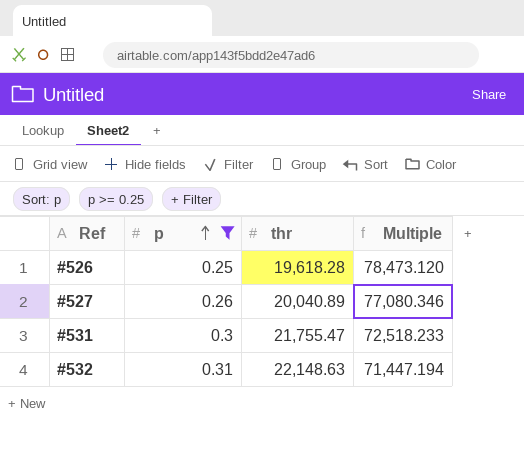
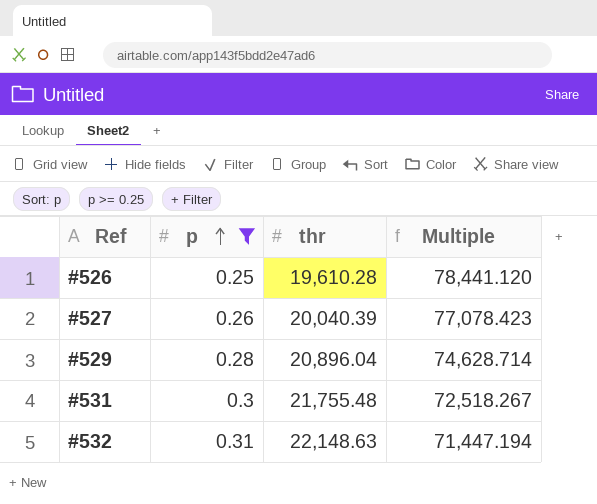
#526 | thr: 19,618.28 -> 19,610.28
#526 | Multiple: 78,473.120 -> 78,441.120
#527 | thr: 20,040.89 -> 20,040.39
#527 | Multiple: 77,080.346 -> 77,078.423
row #529: none -> 0.28 | 20,896.04 | 74,628.714
#531 | thr: 21,755.47 -> 21,755.48
#531 | Multiple: 72,518.233 -> 72,518.267

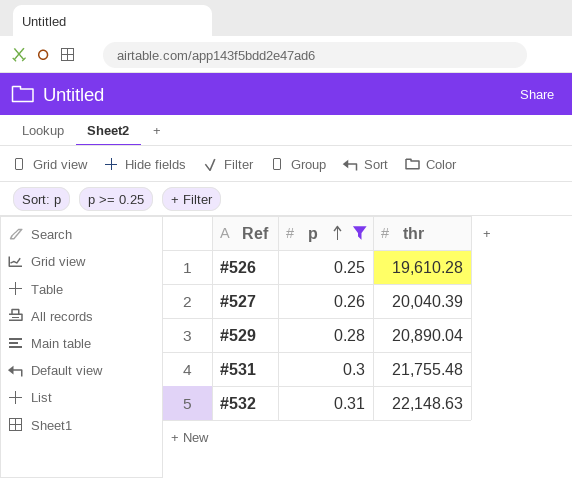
column Multiple | formula: [thr] / [p] -> none
#529 | thr: 20,896.04 -> 20,890.04

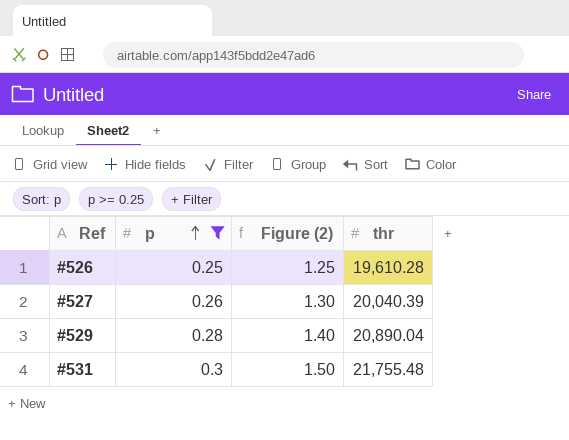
column Figure (2) | formula: none -> [p] * 5
row #532: 0.31 | 22,148.63 -> none

